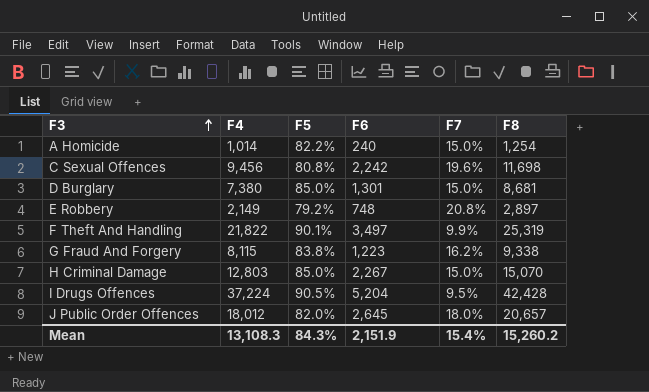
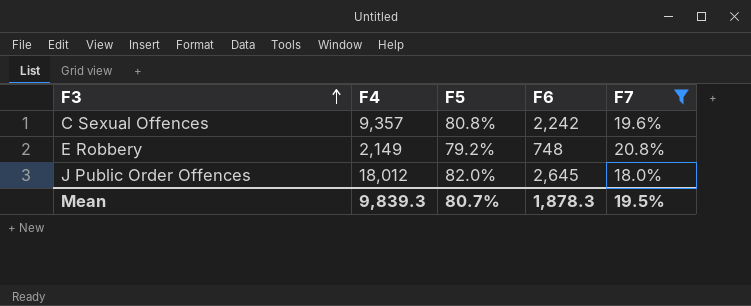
filter: none -> F7 >= 18.0%
column F8 | formula: [F4] + [F6] -> none
C Sexual Offences | F4: 9,456 -> 9,357
Mean | F4: 13,108.3 -> 9,839.3
Mean | F5: 84.3% -> 80.7%
Mean | F6: 2,151.9 -> 1,878.3
Mean | F7: 15.4% -> 19.5%

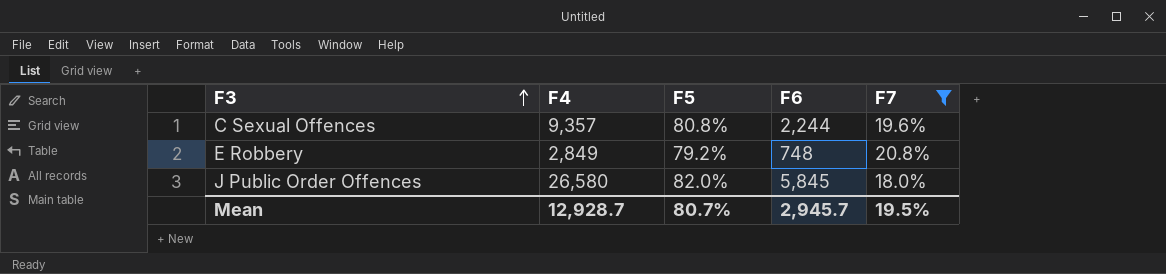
C Sexual Offences | F6: 2,242 -> 2,244
E Robbery | F4: 2,149 -> 2,849
J Public Order Offences | F4: 18,012 -> 26,580
J Public Order Offences | F6: 2,645 -> 5,845
Mean | F4: 9,839.3 -> 12,928.7
Mean | F6: 1,878.3 -> 2,945.7

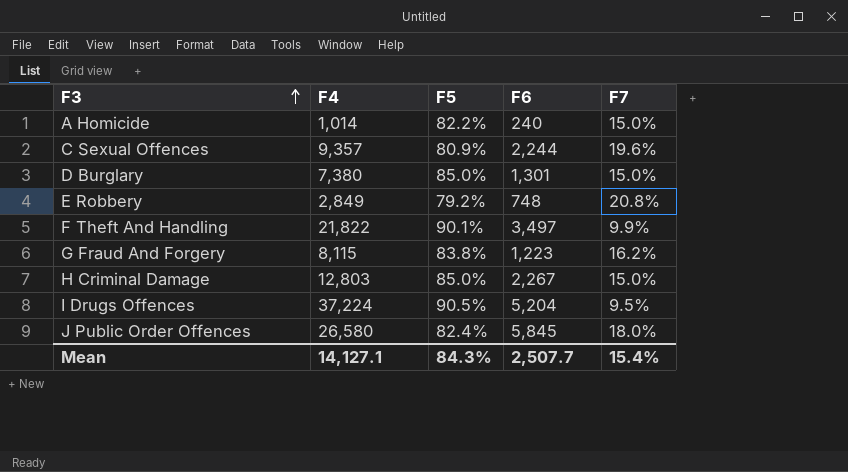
filter: F7 >= 18.0% -> none
C Sexual Offences | F5: 80.8% -> 80.9%
J Public Order Offences | F5: 82.0% -> 82.4%
Mean | F4: 12,928.7 -> 14,127.1
Mean | F5: 80.7% -> 84.3%
Mean | F6: 2,945.7 -> 2,507.7
Mean | F7: 19.5% -> 15.4%

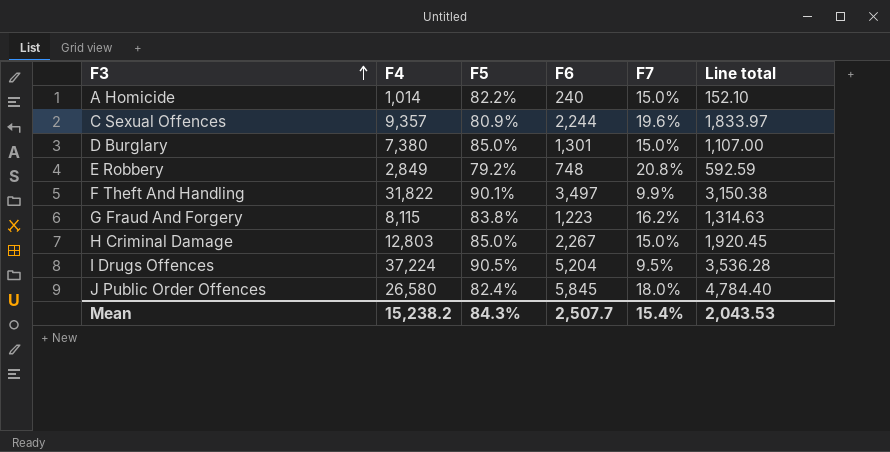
column Line total | formula: none -> [F4] * [F7]
F Theft And Handling | F4: 21,822 -> 31,822
Mean | F4: 14,127.1 -> 15,238.2

